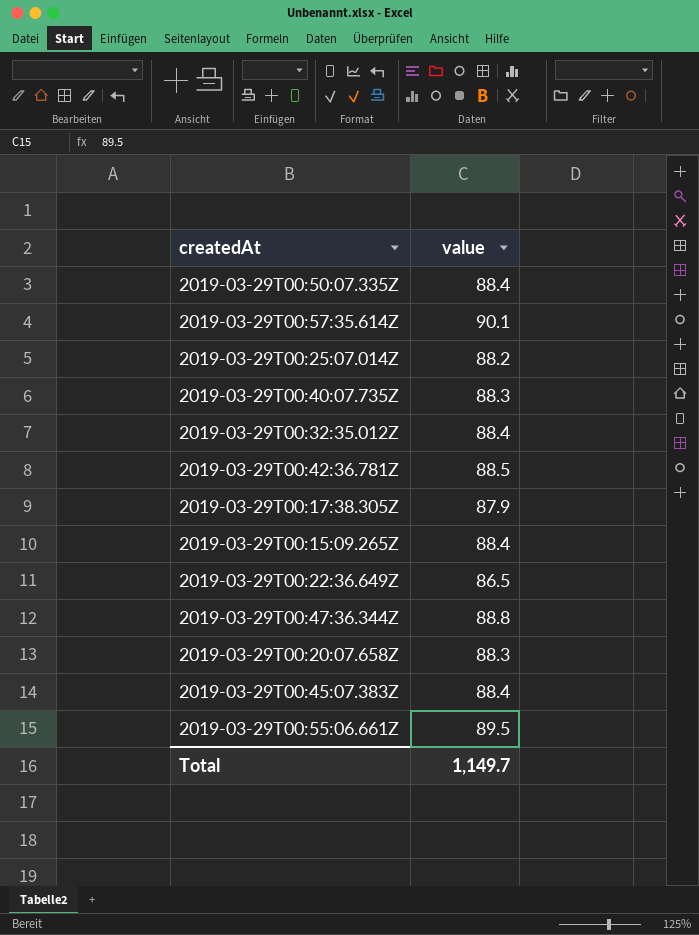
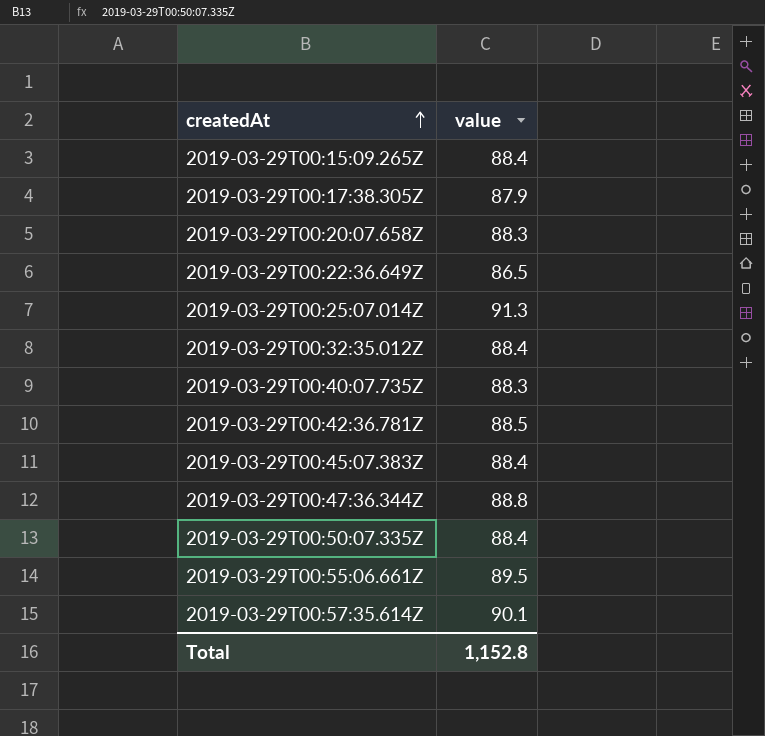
row order: none -> createdAt ascending
2019-03-29T00:25:07.014Z | value: 88.2 -> 91.3
Total | value: 1,149.7 -> 1,152.8

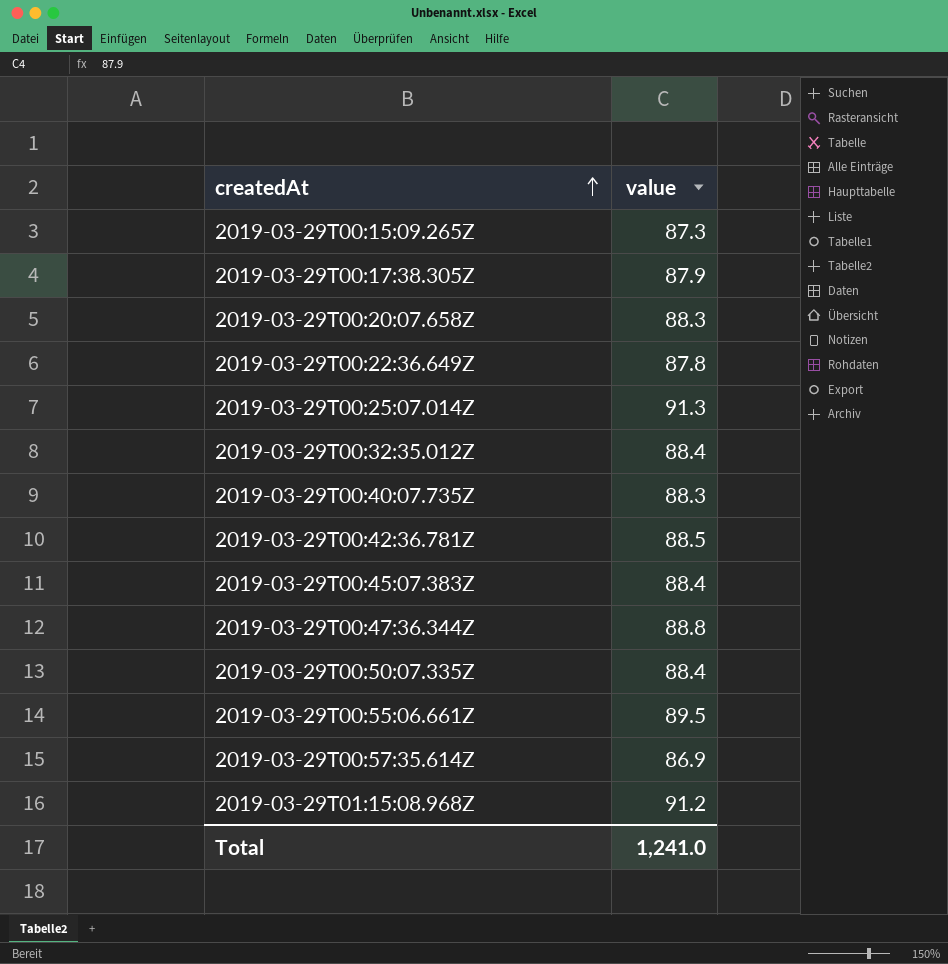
2019-03-29T00:15:09.265Z | value: 88.4 -> 87.3
2019-03-29T00:22:36.649Z | value: 86.5 -> 87.8
2019-03-29T00:57:35.614Z | value: 90.1 -> 86.9
row 2019-03-29T01:15:08.968Z: none -> 91.2
Total | value: 1,152.8 -> 1,241.0

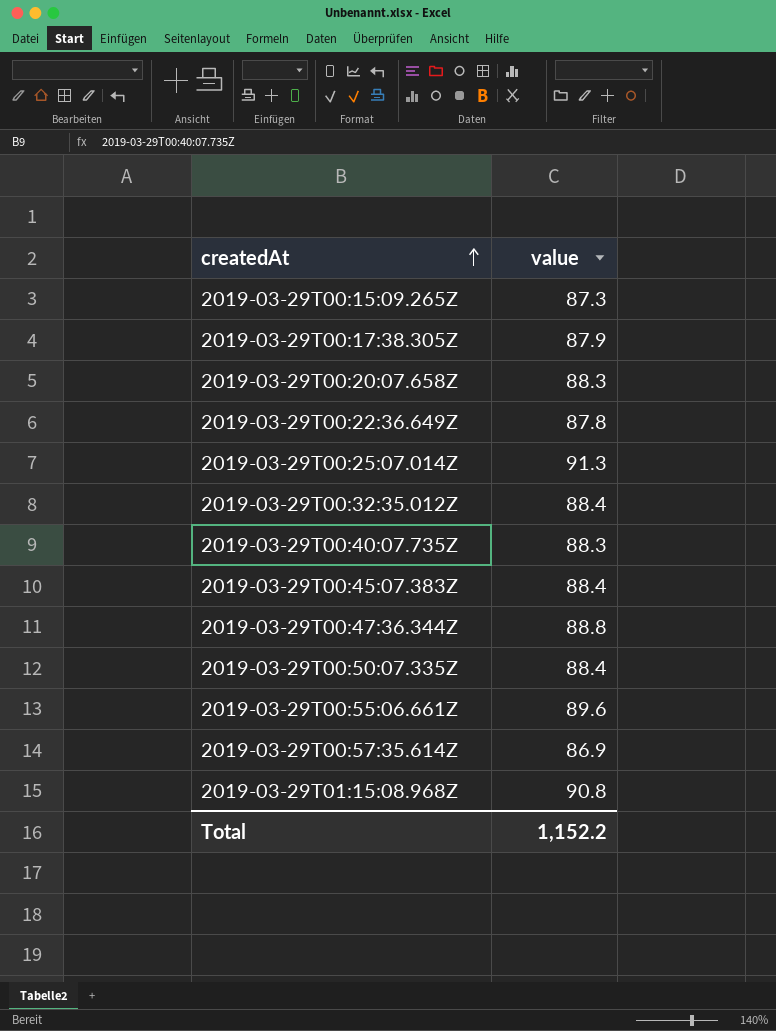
row 2019-03-29T00:42:36.781Z: 88.5 -> none
2019-03-29T00:55:06.661Z | value: 89.5 -> 89.6
2019-03-29T01:15:08.968Z | value: 91.2 -> 90.8
Total | value: 1,241.0 -> 1,152.2

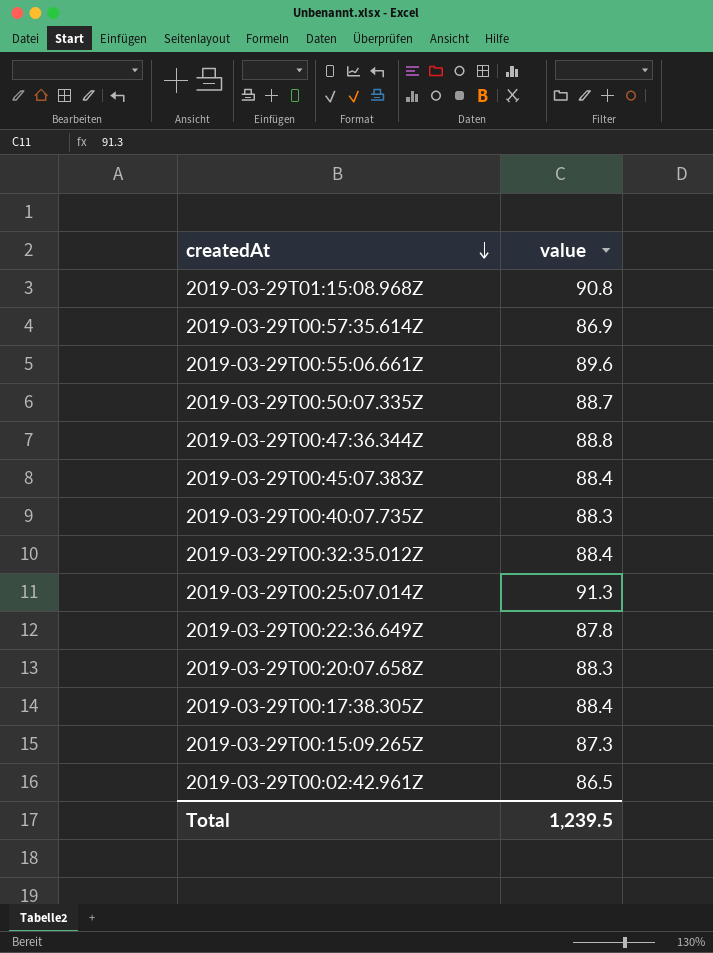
row order: createdAt ascending -> createdAt descending
2019-03-29T00:50:07.335Z | value: 88.4 -> 88.7
2019-03-29T00:17:38.305Z | value: 87.9 -> 88.4
row 2019-03-29T00:02:42.961Z: none -> 86.5
Total | value: 1,152.2 -> 1,239.5

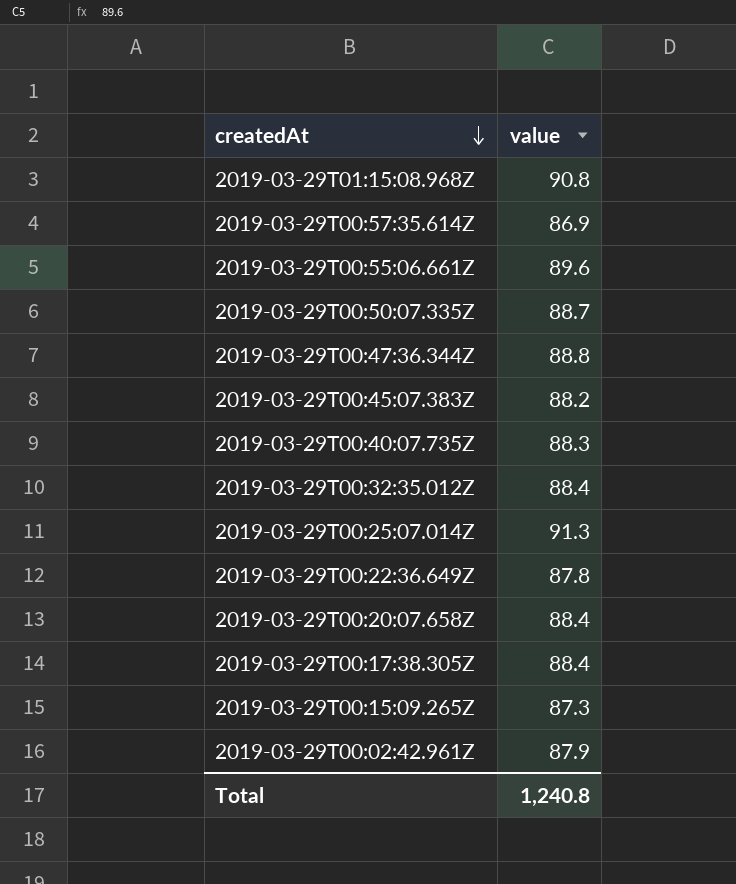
2019-03-29T00:45:07.383Z | value: 88.4 -> 88.2
2019-03-29T00:20:07.658Z | value: 88.3 -> 88.4
2019-03-29T00:02:42.961Z | value: 86.5 -> 87.9
Total | value: 1,239.5 -> 1,240.8

